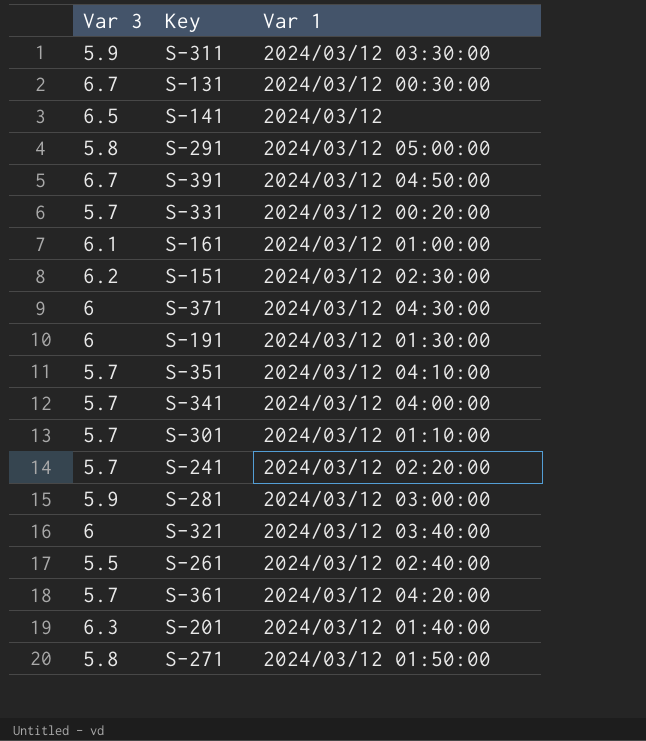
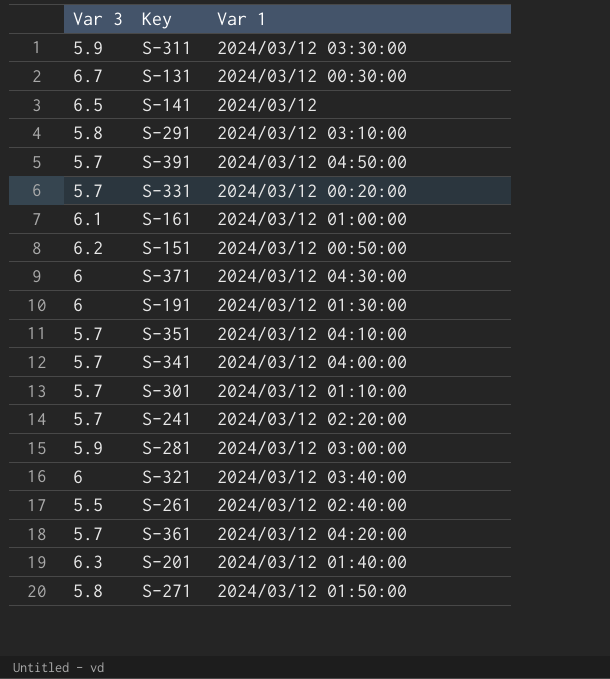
S-291 | Var 1: 2024/03/12 05:00:00 -> 2024/03/12 03:10:00
S-391 | Var 3: 6.7 -> 5.7
S-151 | Var 1: 2024/03/12 02:30:00 -> 2024/03/12 00:50:00

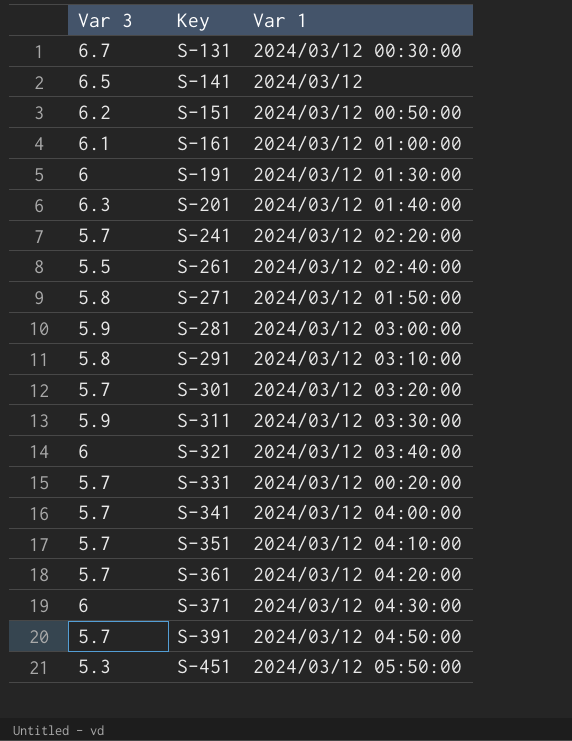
row order: none -> Key ascending
S-301 | Var 1: 2024/03/12 01:10:00 -> 2024/03/12 03:20:00
row S-451: none -> 5.3 | 2024/03/12 05:50:00

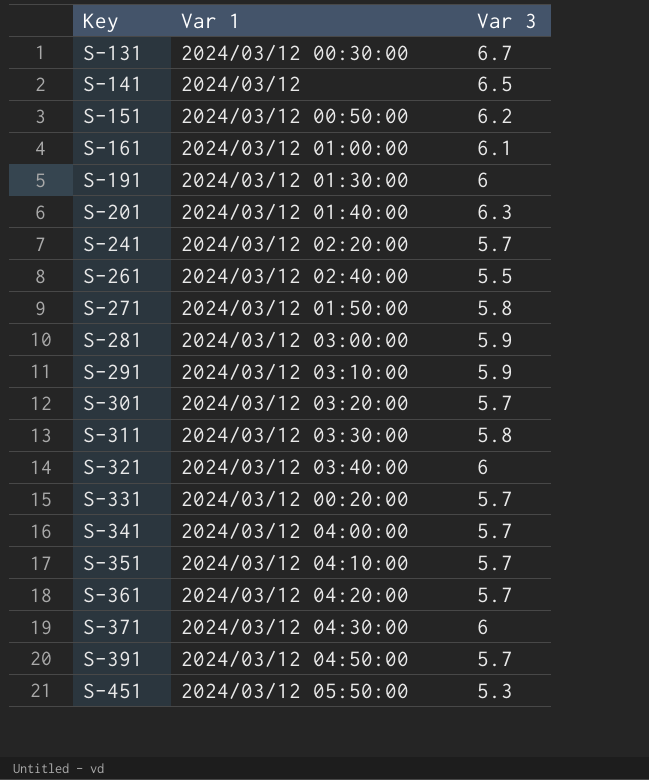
column Var 3 | position: 1 -> 3
S-291 | Var 3: 5.8 -> 5.9
S-311 | Var 3: 5.9 -> 5.8

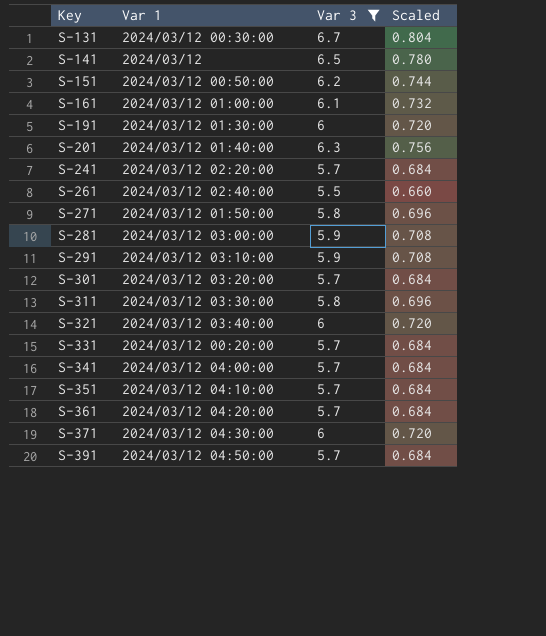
filter: none -> Var 3 != 5.3
column Scaled | formula: none -> [Var 3] * 0.12

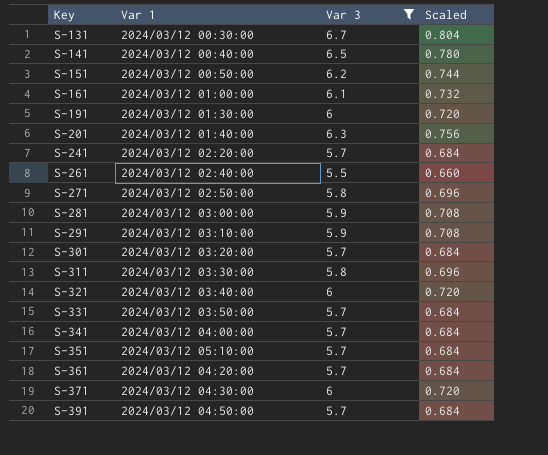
S-141 | Var 1: 2024/03/12 -> 2024/03/12 00:40:00
S-271 | Var 1: 2024/03/12 01:50:00 -> 2024/03/12 02:50:00
S-331 | Var 1: 2024/03/12 00:20:00 -> 2024/03/12 03:50:00
S-351 | Var 1: 2024/03/12 04:10:00 -> 2024/03/12 05:10:00

